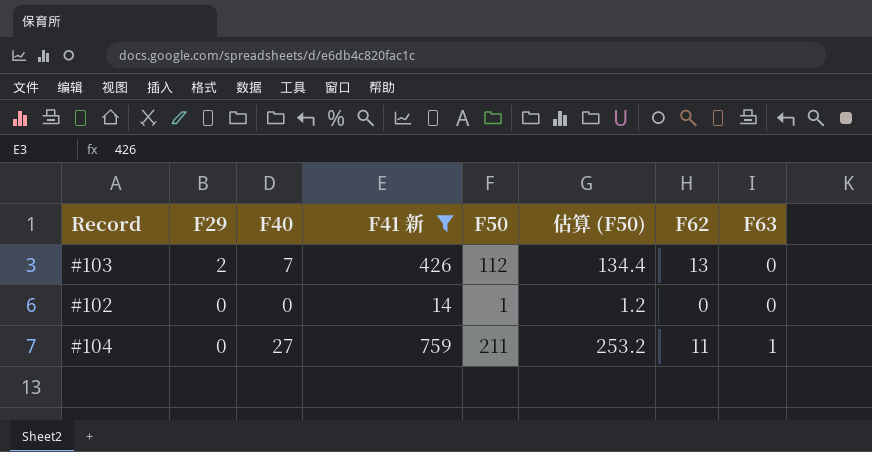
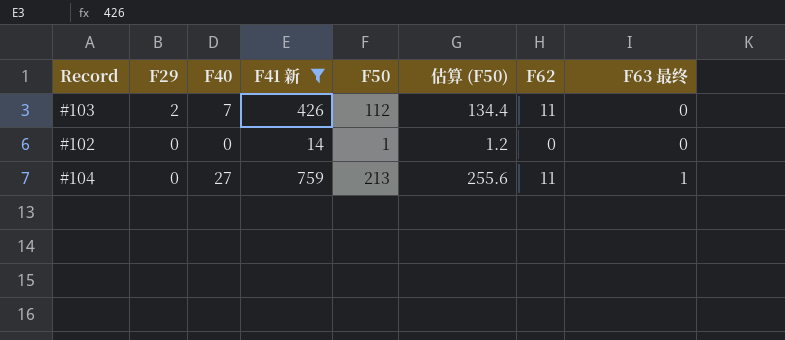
column name: F63 -> F63 最终
#103 | F62: 13 -> 11
#104 | F50: 211 -> 213
#104 | 估算 (F50): 253.2 -> 255.6

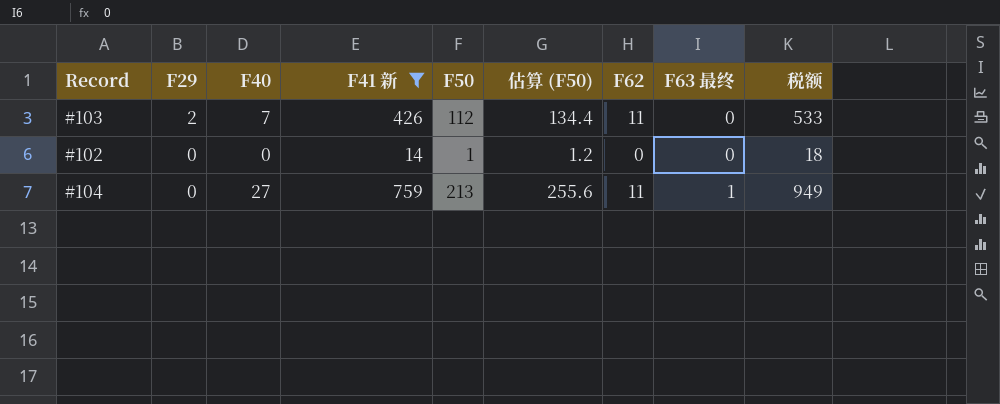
column 税额 | formula: none -> [F41 新] * 1.25

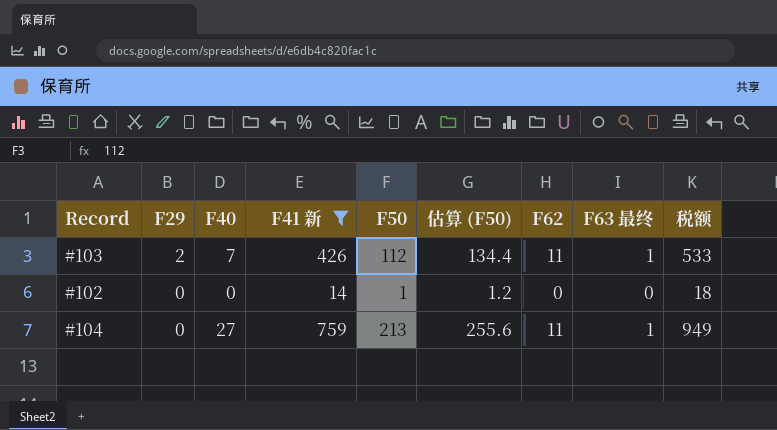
#103 | F63 最终: 0 -> 1

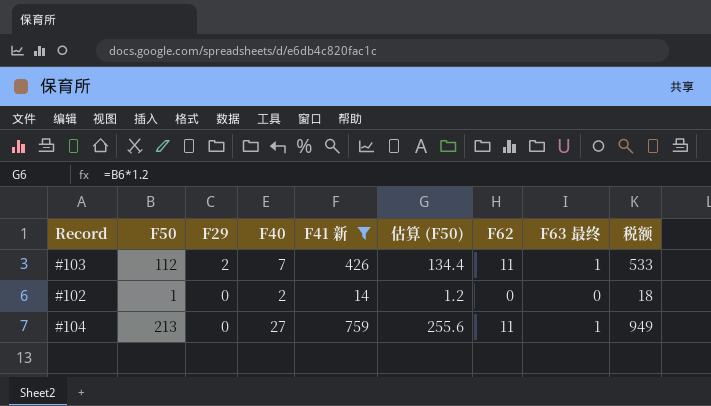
column F50 | position: 5 -> 2
#102 | F40: 0 -> 2

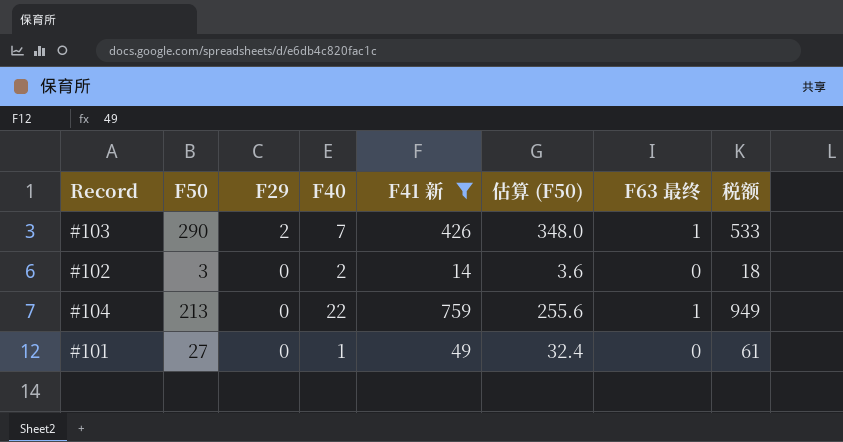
column F62 | position: 7 -> none
#103 | F50: 112 -> 290
#103 | 估算 (F50): 134.4 -> 348.0
#102 | F50: 1 -> 3
#102 | 估算 (F50): 1.2 -> 3.6
#104 | F40: 27 -> 22
row #101: none -> 27 | 0 | 1 | 49 | 32.4 | 0 | 61

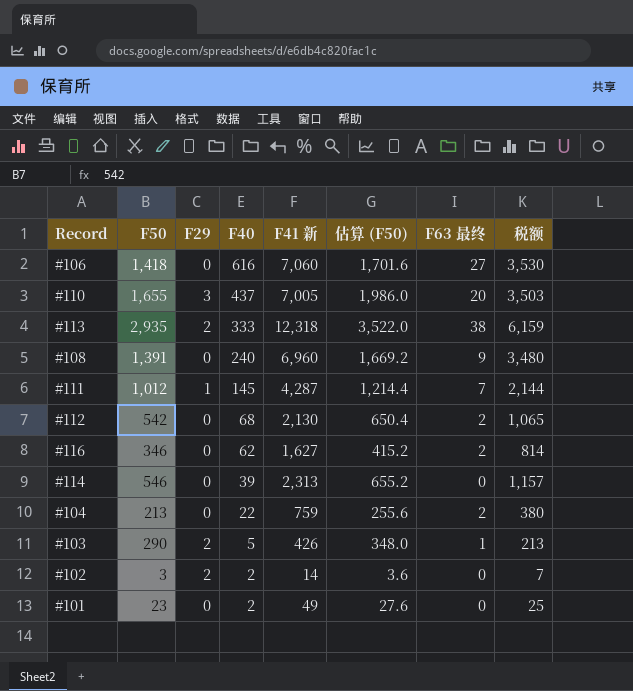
filter: F41 新 <= 759 -> none
row order: F29 descending -> F40 descending
column 税额 | formula: [F41 新] * 1.25 -> [F41 新] * 0.5
#104 | F63 最终: 1 -> 2
#103 | F40: 7 -> 5
#102 | F29: 0 -> 2
#101 | F50: 27 -> 23
#101 | F40: 1 -> 2
#101 | 估算 (F50): 32.4 -> 27.6

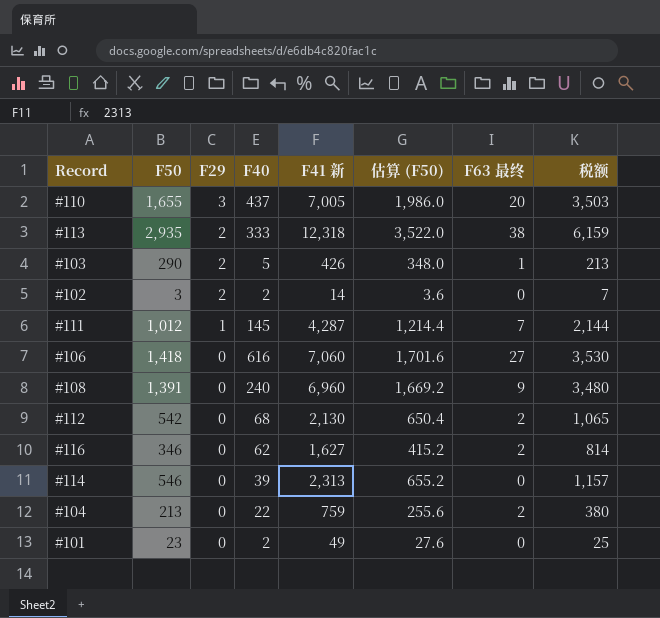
row order: F40 descending -> F29 descending

